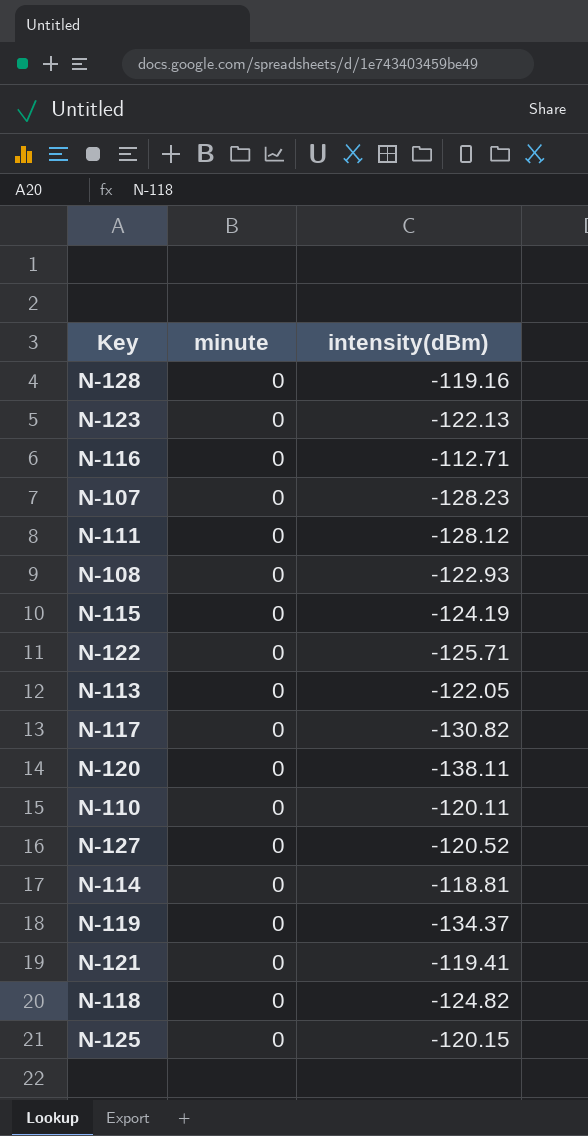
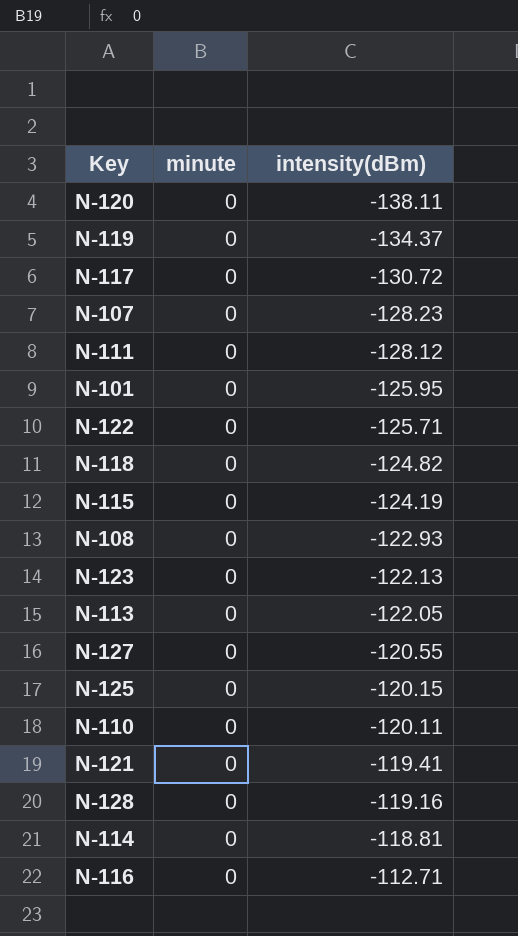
row order: none -> intensity(dBm) ascending
N-117 | intensity(dBm): -130.82 -> -130.72
row N-101: none -> 0 | -125.95
N-127 | intensity(dBm): -120.52 -> -120.55

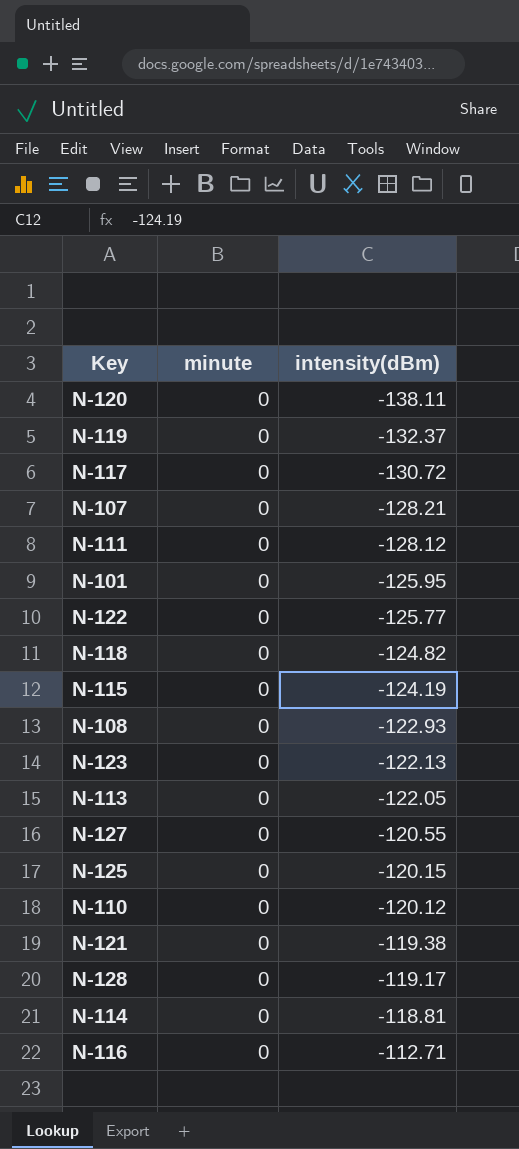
N-119 | intensity(dBm): -134.37 -> -132.37
N-107 | intensity(dBm): -128.23 -> -128.21
N-122 | intensity(dBm): -125.71 -> -125.77
N-110 | intensity(dBm): -120.11 -> -120.12
N-121 | intensity(dBm): -119.41 -> -119.38
N-128 | intensity(dBm): -119.16 -> -119.17

